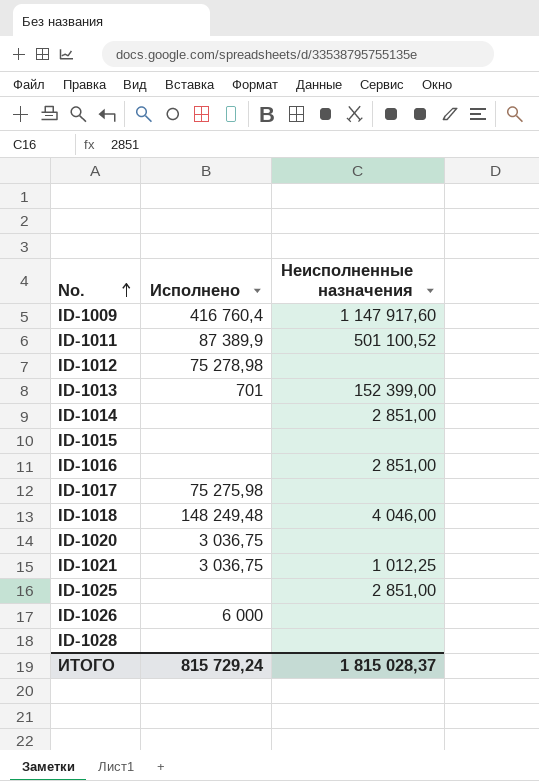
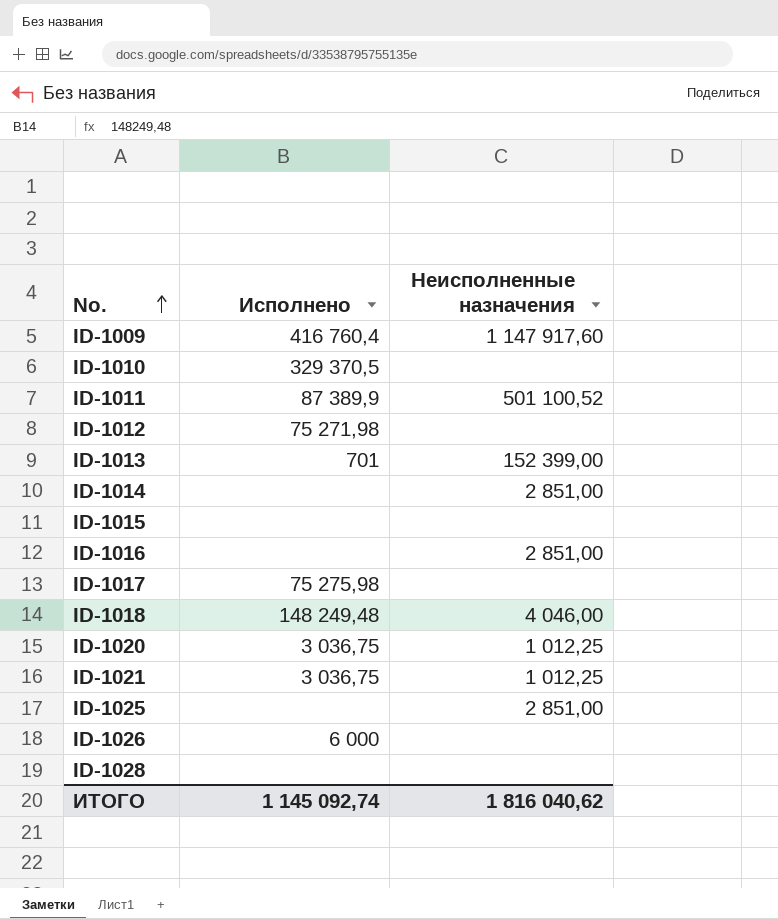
row ID-1010: none -> 329 370,5 | none
ID-1012 | Исполнено: 75 278,98 -> 75 271,98
ID-1020 | Неисполненные назначения: none -> 1 012,25
ИТОГО | Исполнено: 815 729,24 -> 1 145 092,74
ИТОГО | Неисполненные назначения: 1 815 028,37 -> 1 816 040,62

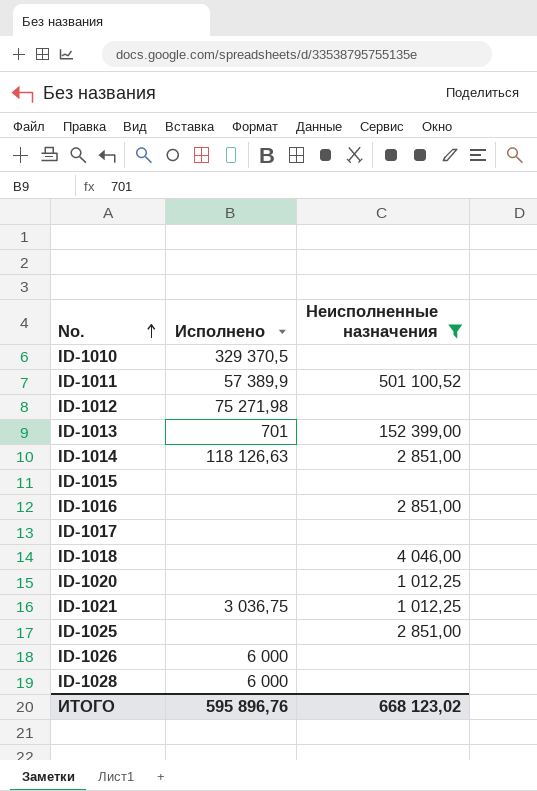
filter: none -> Неисполненные назначения != 1 147 917,60
ID-1011 | Исполнено: 87 389,9 -> 57 389,9
ID-1014 | Исполнено: none -> 118 126,63
ID-1017 | Исполнено: 75 275,98 -> none
ID-1018 | Исполнено: 148 249,48 -> none
ID-1020 | Исполнено: 3 036,75 -> none
ID-1028 | Исполнено: none -> 6 000
ИТОГО | Исполнено: 1 145 092,74 -> 595 896,76
ИТОГО | Неисполненные назначения: 1 816 040,62 -> 668 123,02

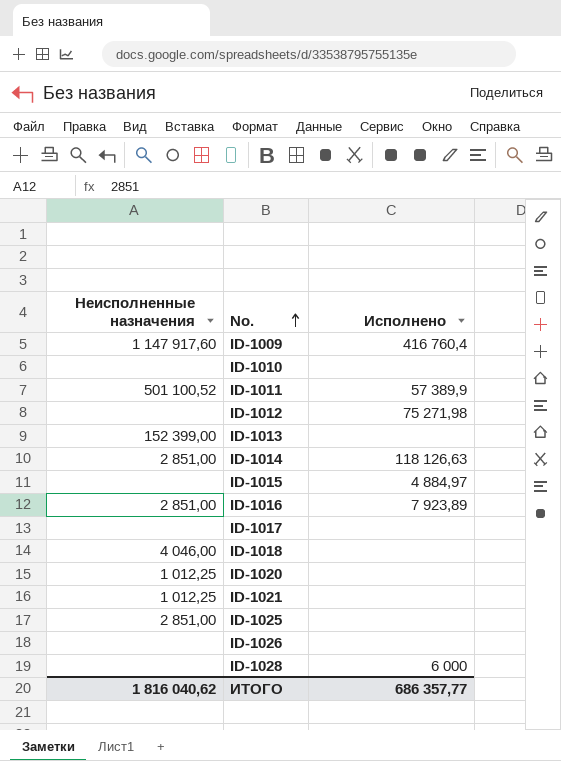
filter: Неисполненные назначения != 1 147 917,60 -> none
column Неисполненные назначения | position: 3 -> 1
ID-1010 | Исполнено: 329 370,5 -> none
ID-1013 | Исполнено: 701 -> none
ID-1015 | Исполнено: none -> 4 884,97
ID-1016 | Исполнено: none -> 7 923,89
ID-1021 | Исполнено: 3 036,75 -> none
ID-1026 | Исполнено: 6 000 -> none
ИТОГО | Неисполненные назначения: 668 123,02 -> 1 816 040,62
ИТОГО | Исполнено: 595 896,76 -> 686 357,77

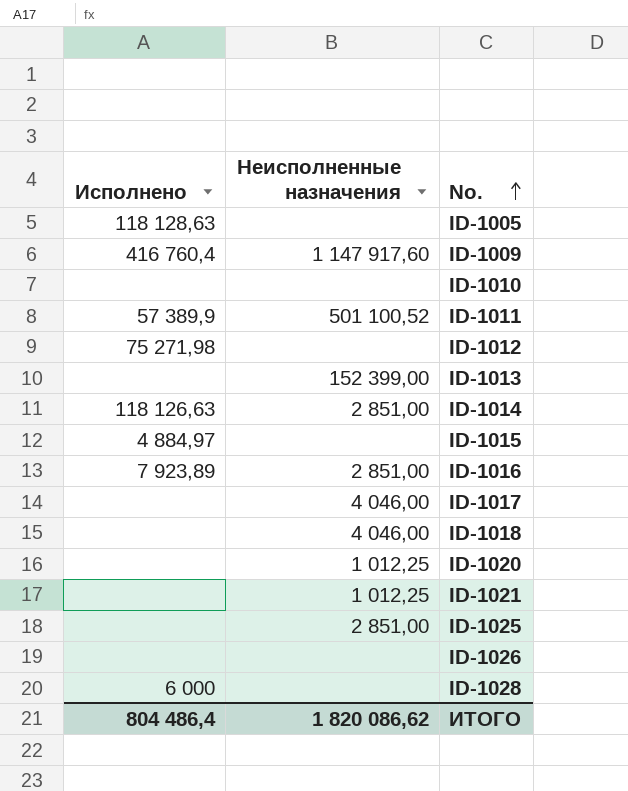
column Исполнено | position: 3 -> 1
row ID-1005: none -> 118 128,63 | none
ID-1017 | Неисполненные назначения: none -> 4 046,00
ИТОГО | Исполнено: 686 357,77 -> 804 486,4
ИТОГО | Неисполненные назначения: 1 816 040,62 -> 1 820 086,62

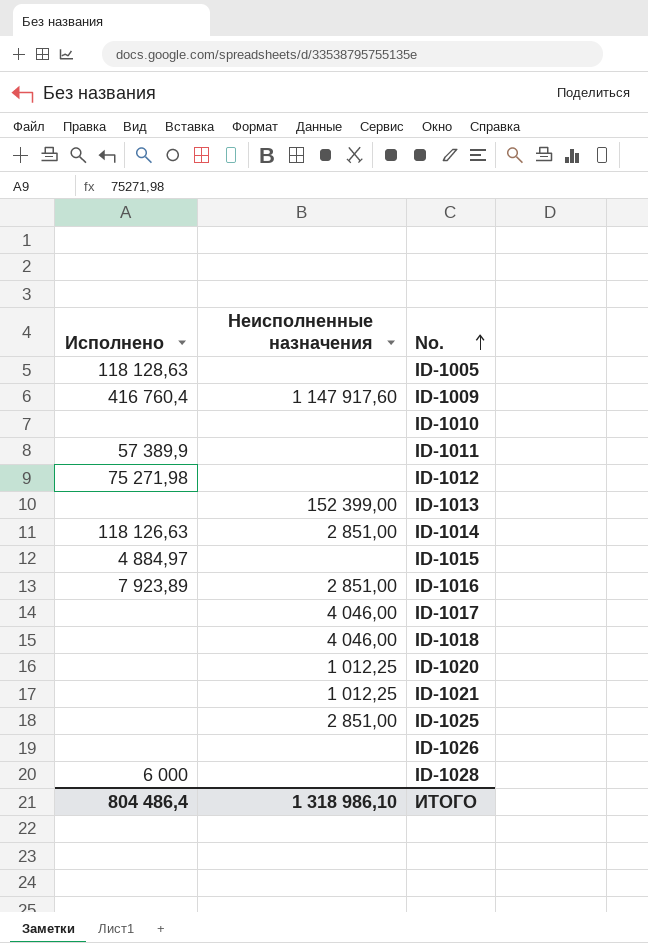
ID-1011 | Неисполненные назначения: 501 100,52 -> none
ИТОГО | Неисполненные назначения: 1 820 086,62 -> 1 318 986,10

